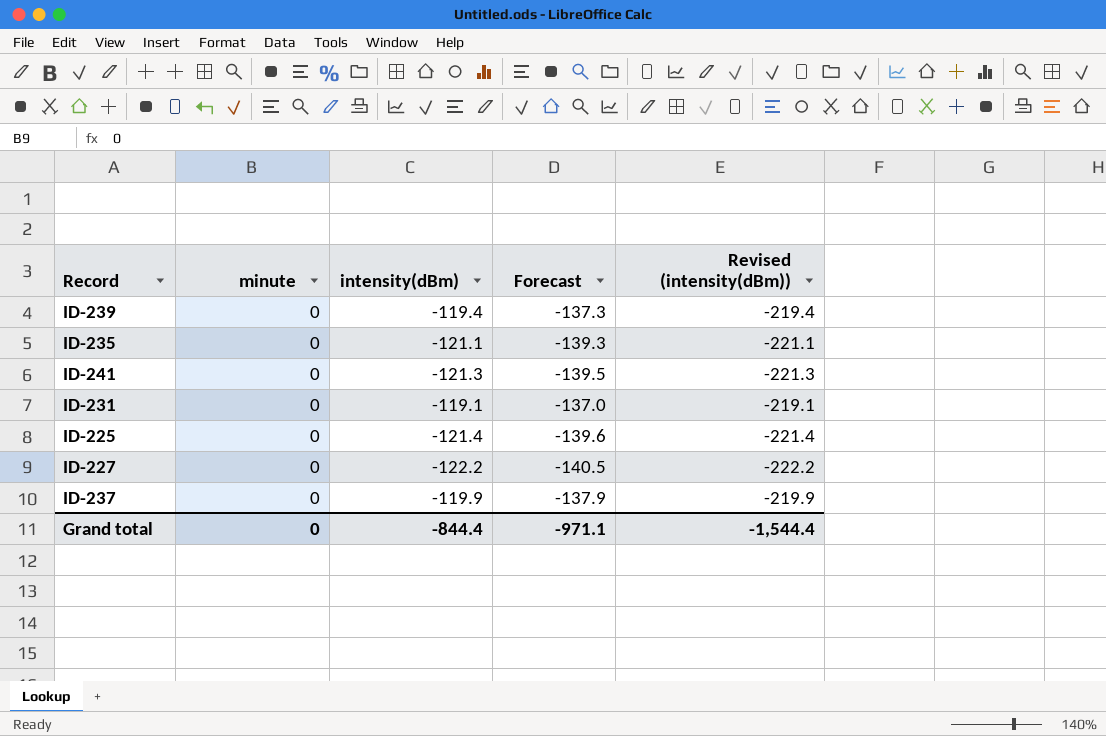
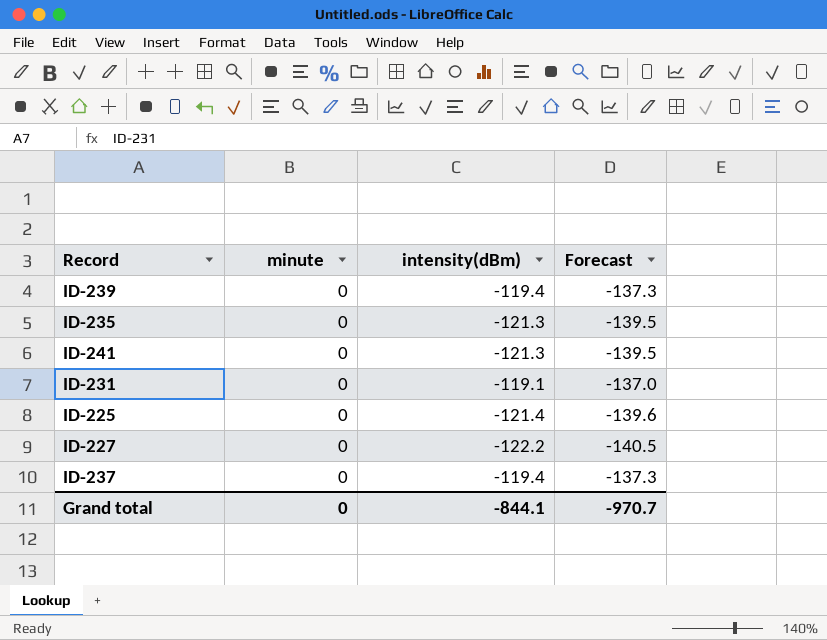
column Revised (intensity(dBm)) | formula: [intensity(dBm)] - 100 -> none
ID-235 | intensity(dBm): -121.1 -> -121.3
ID-235 | Forecast: -139.3 -> -139.5
ID-237 | intensity(dBm): -119.9 -> -119.4
ID-237 | Forecast: -137.9 -> -137.3
Grand total | intensity(dBm): -844.4 -> -844.1
Grand total | Forecast: -971.1 -> -970.7

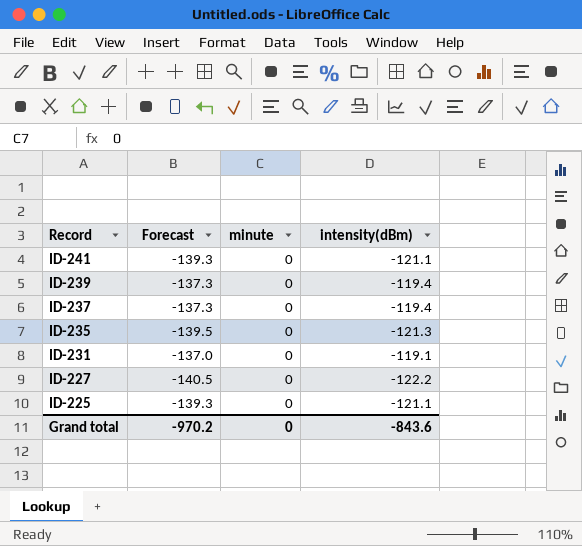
row order: none -> Record descending
column Forecast | position: 4 -> 2
ID-241 | Forecast: -139.5 -> -139.3
ID-241 | intensity(dBm): -121.3 -> -121.1
ID-225 | Forecast: -139.6 -> -139.3
ID-225 | intensity(dBm): -121.4 -> -121.1
Grand total | Forecast: -970.7 -> -970.2
Grand total | intensity(dBm): -844.1 -> -843.6

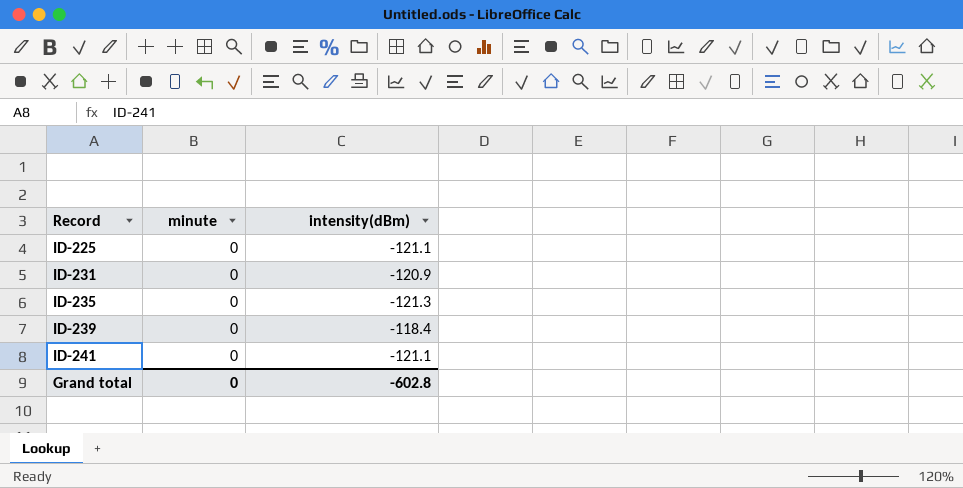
row order: Record descending -> Record ascending
column Forecast | formula: [intensity(dBm)] * 1.15 -> none
row ID-237: -137.3 | 0 | -119.4 -> none
row ID-227: -140.5 | 0 | -122.2 -> none
ID-231 | intensity(dBm): -119.1 -> -120.9
ID-239 | intensity(dBm): -119.4 -> -118.4
Grand total | intensity(dBm): -843.6 -> -602.8

